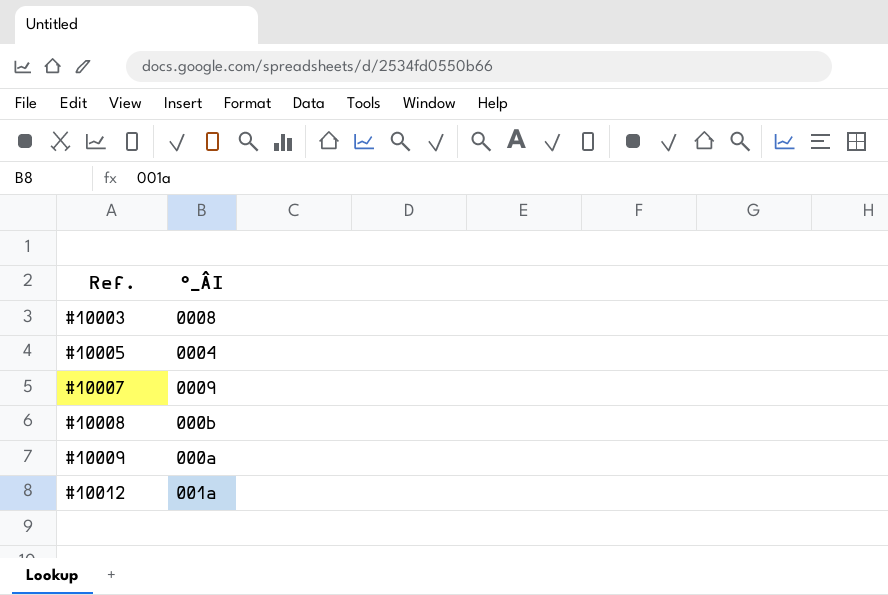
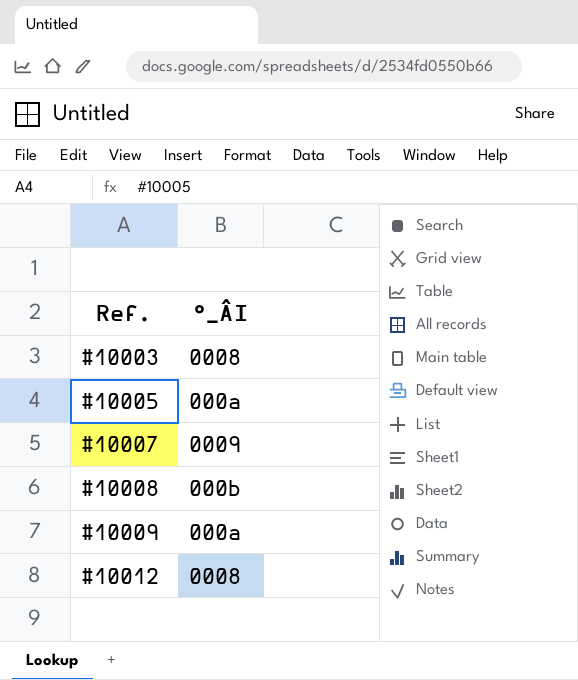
#10005 | °_ÂI: 0004 -> 000a
#10012 | °_ÂI: 001a -> 0008

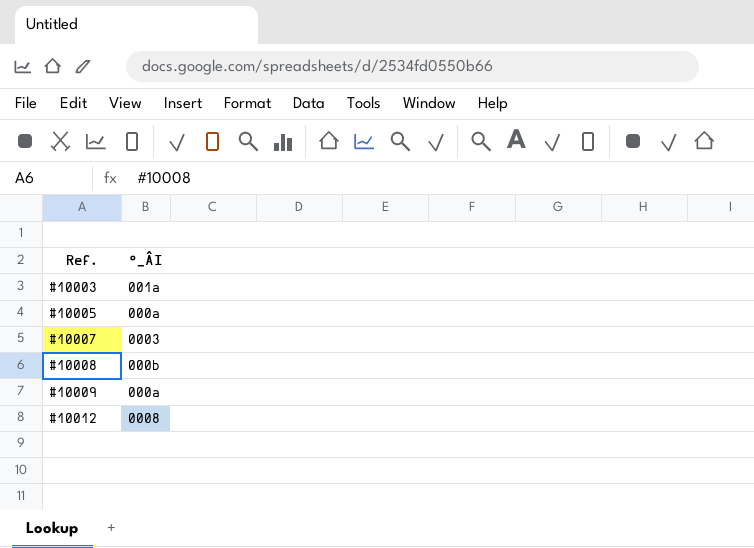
#10003 | °_ÂI: 0008 -> 001a
#10007 | °_ÂI: 0009 -> 0003

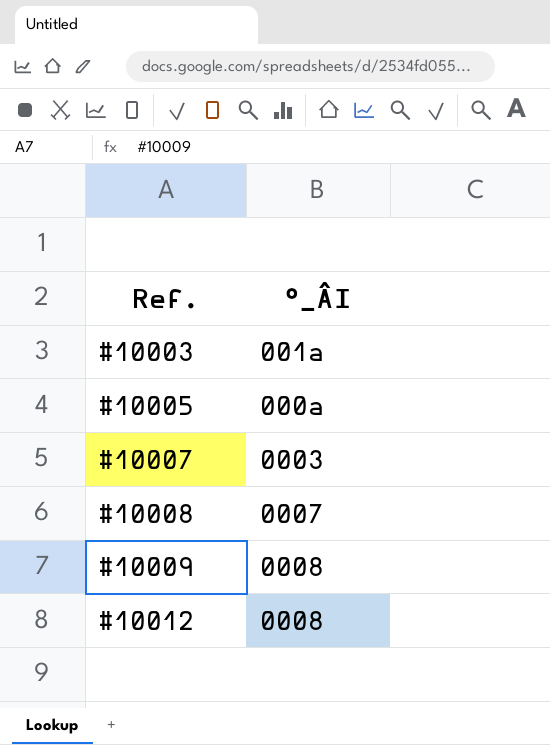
#10008 | °_ÂI: 000b -> 0007
#10009 | °_ÂI: 000a -> 0008

